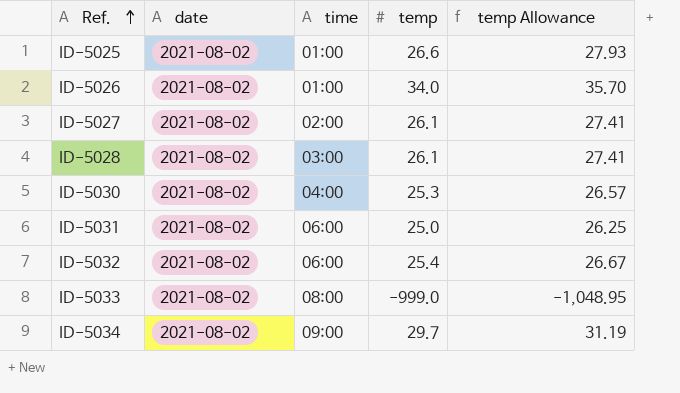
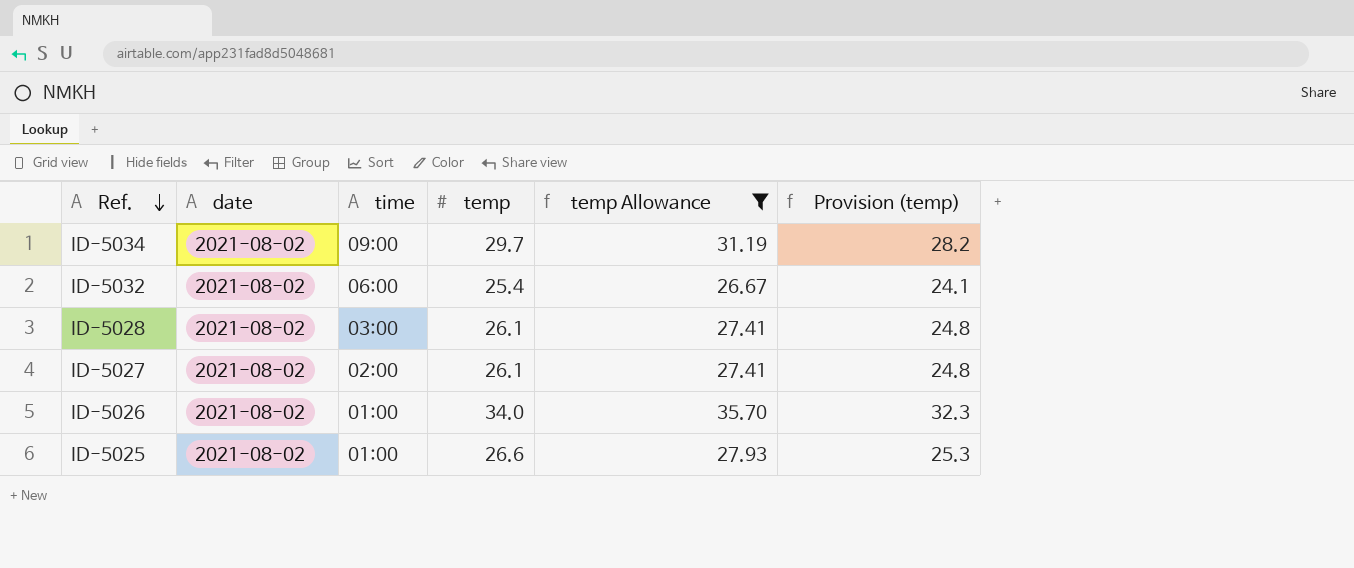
filter: none -> temp Allowance >= 26.67
row order: Ref. ascending -> Ref. descending
column Provision (temp) | formula: none -> [temp] * 0.95

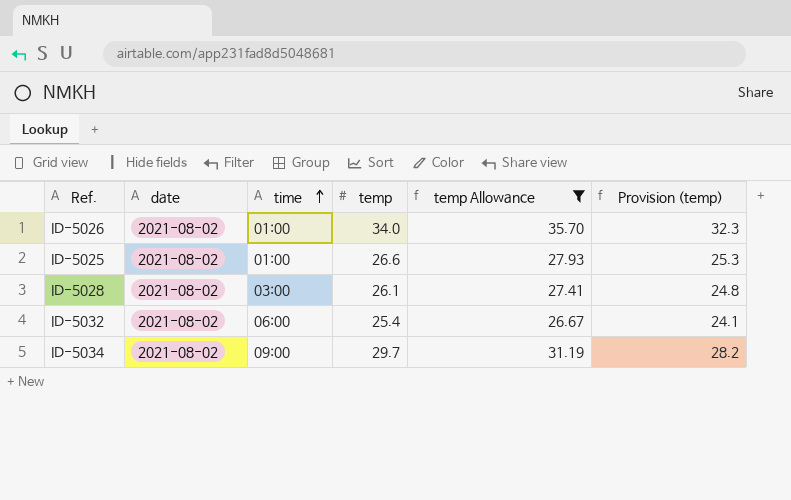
row order: Ref. descending -> time ascending
row ID-5027: 2021-08-02 | 02:00 | 26.1 | 27.41 | 24.8 -> none

